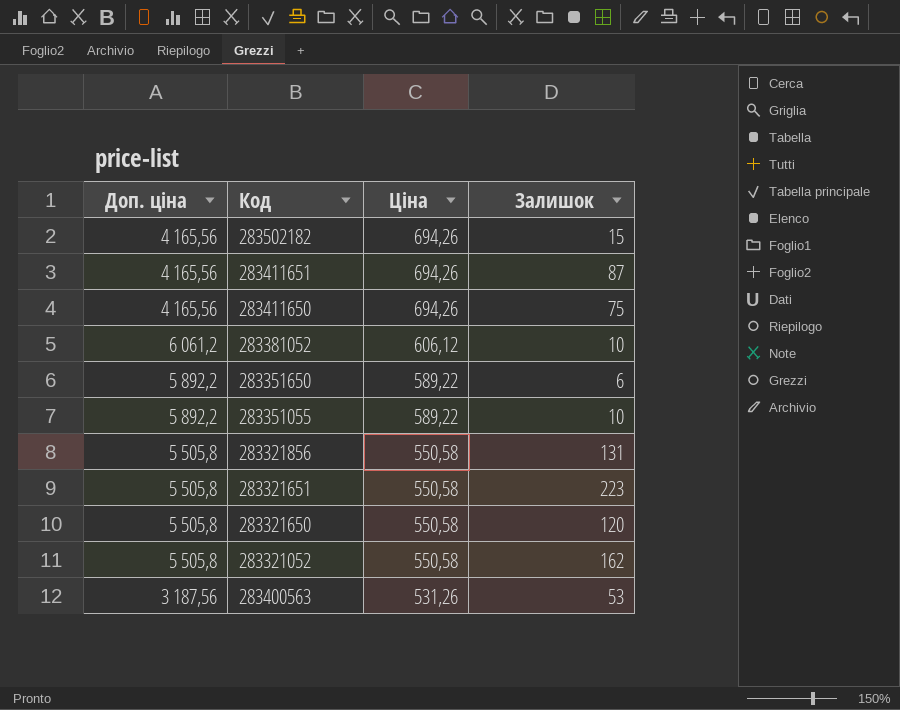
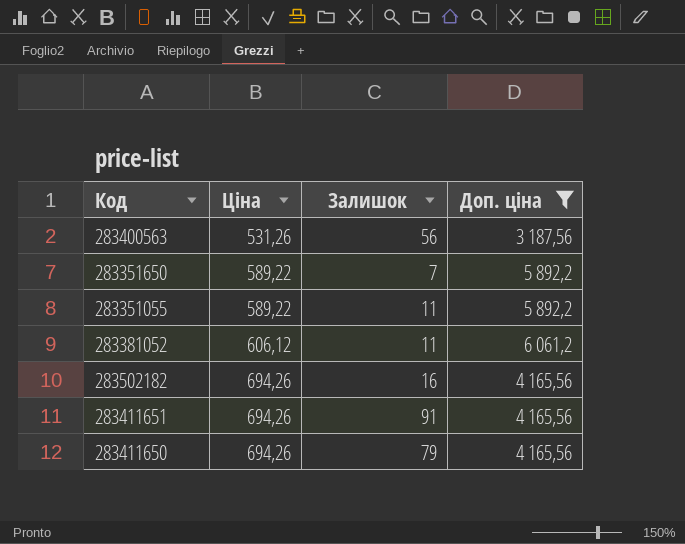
filter: none -> Доп. ціна != 5 505,8
row order: Ціна descending -> Ціна ascending
column Доп. ціна | position: 1 -> 4
283400563 | Залишок: 53 -> 56
283351650 | Залишок: 6 -> 7
283351055 | Залишок: 10 -> 11
283381052 | Залишок: 10 -> 11
283502182 | Залишок: 15 -> 16
283411651 | Залишок: 87 -> 91
283411650 | Залишок: 75 -> 79

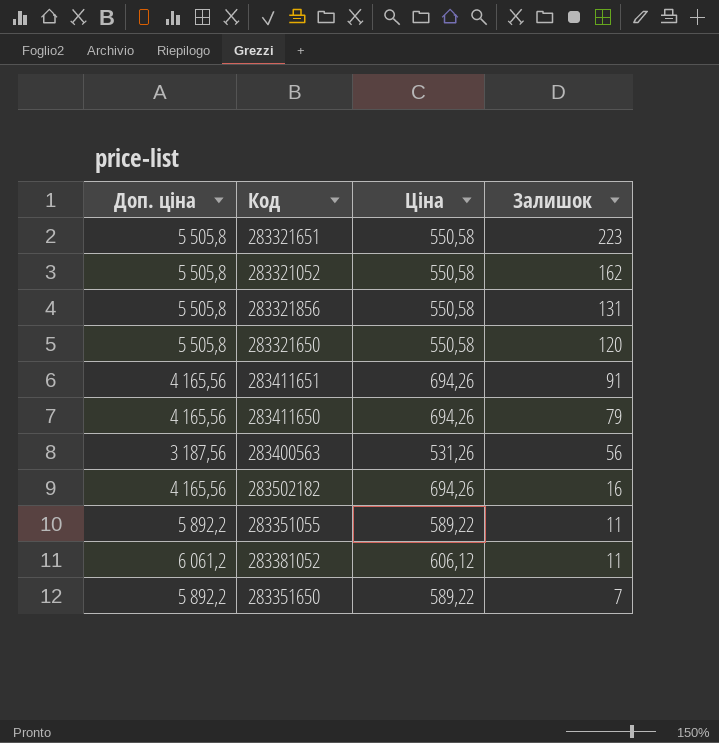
filter: Доп. ціна != 5 505,8 -> none
row order: Ціна ascending -> Залишок descending
column Доп. ціна | position: 4 -> 1

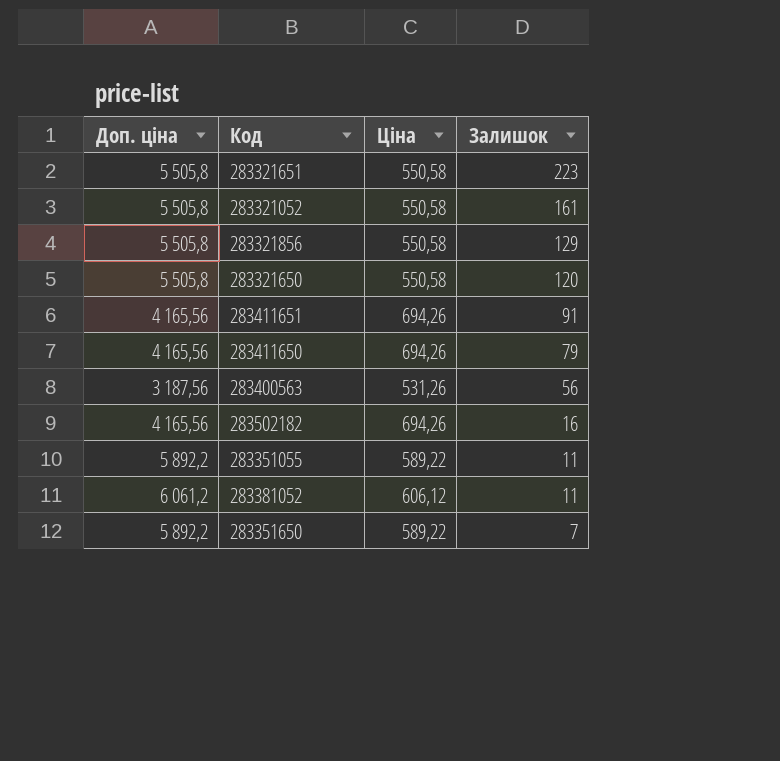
283321052 | Залишок: 162 -> 161
283321856 | Залишок: 131 -> 129

